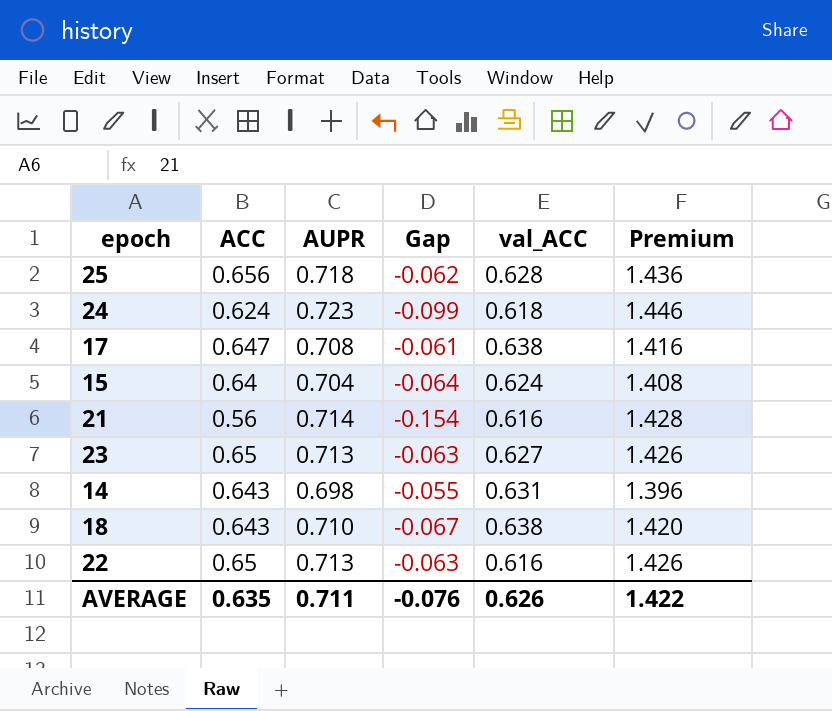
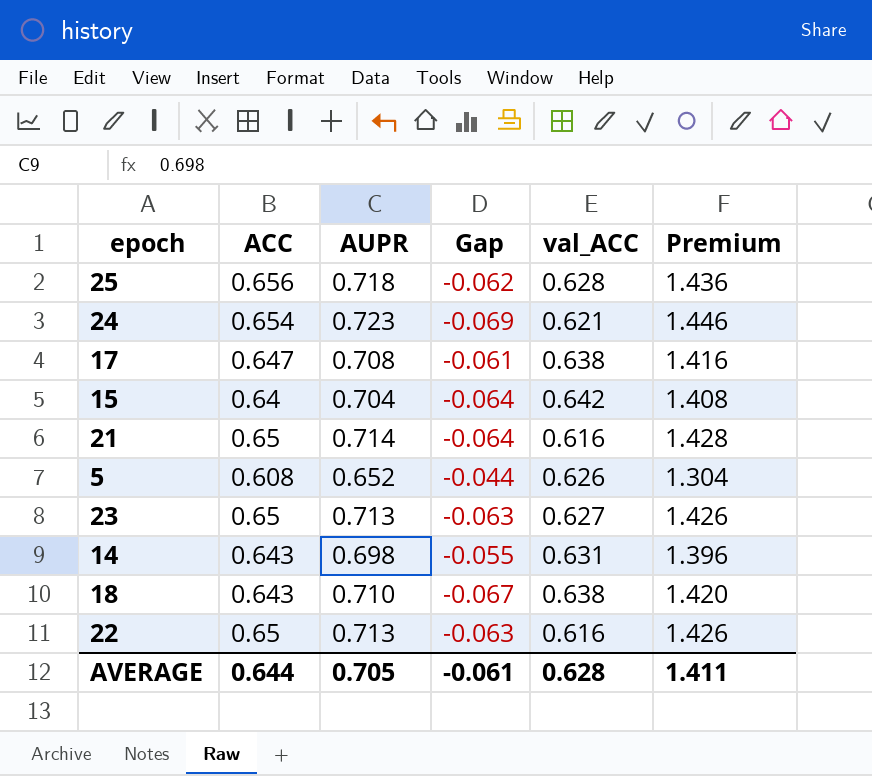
24 | ACC: 0.624 -> 0.654
24 | Gap: -0.099 -> -0.069
24 | val_ACC: 0.618 -> 0.621
15 | val_ACC: 0.624 -> 0.642
21 | ACC: 0.56 -> 0.65
21 | Gap: -0.154 -> -0.064
row 5: none -> 0.608 | 0.652 | -0.044 | 0.626 | 1.304
AVERAGE | ACC: 0.635 -> 0.644
AVERAGE | AUPR: 0.711 -> 0.705
AVERAGE | Gap: -0.076 -> -0.061
AVERAGE | val_ACC: 0.626 -> 0.628
AVERAGE | Premium: 1.422 -> 1.411

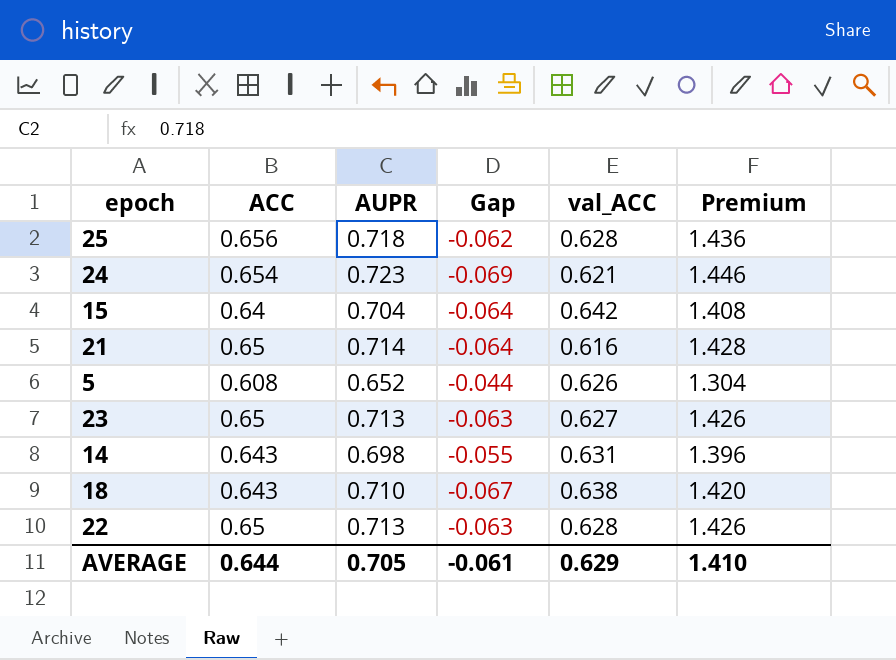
row 17: 0.647 | 0.708 | -0.061 | 0.638 | 1.416 -> none
22 | val_ACC: 0.616 -> 0.628
AVERAGE | val_ACC: 0.628 -> 0.629
AVERAGE | Premium: 1.411 -> 1.410

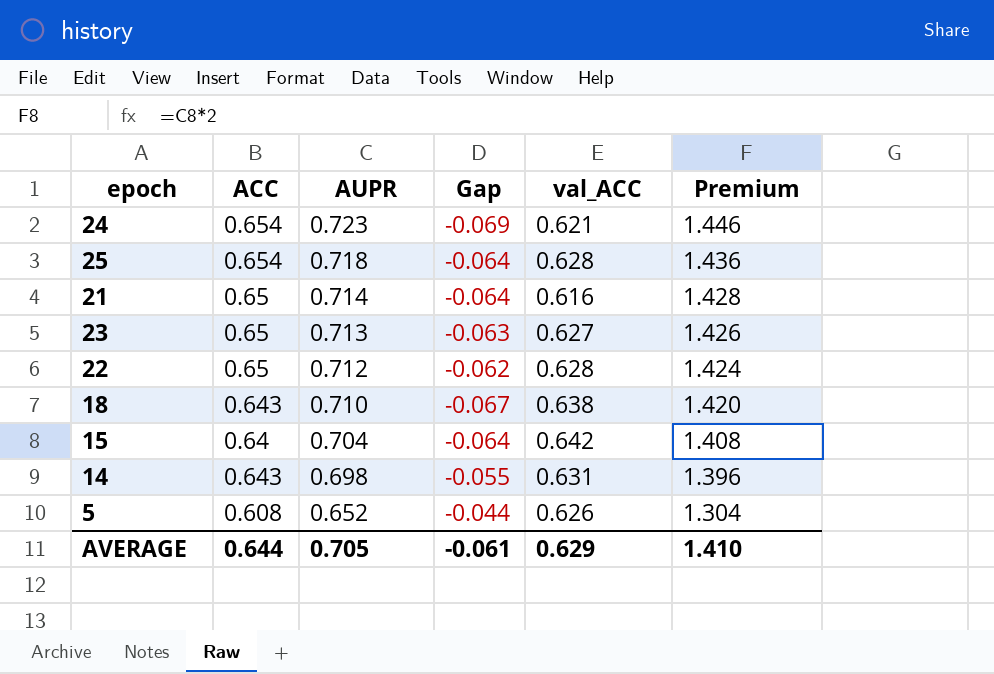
row order: none -> AUPR descending
25 | ACC: 0.656 -> 0.654
25 | Gap: -0.062 -> -0.064
22 | AUPR: 0.713 -> 0.712
22 | Gap: -0.063 -> -0.062
22 | Premium: 1.426 -> 1.424

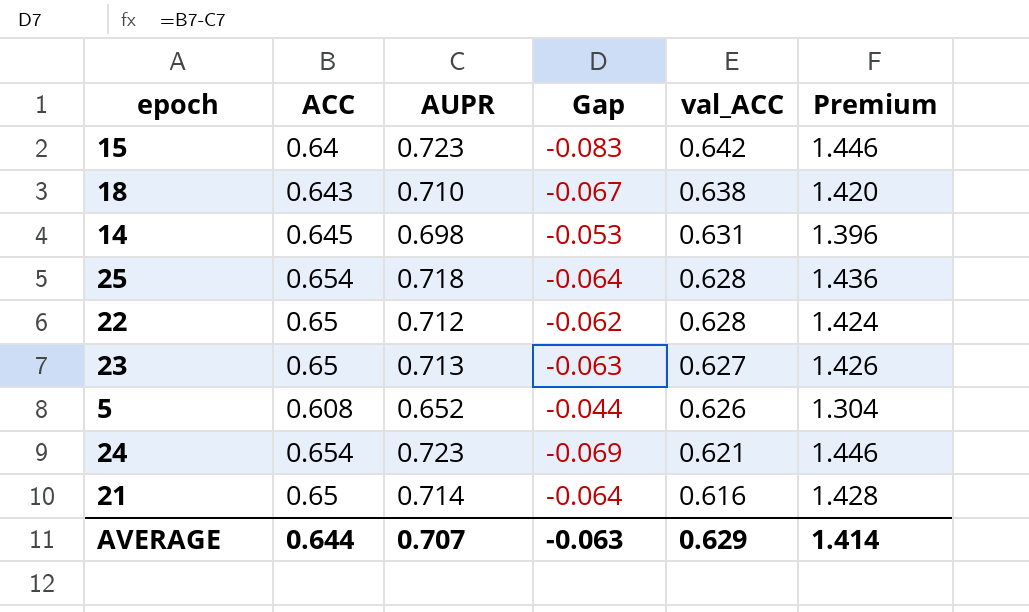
row order: AUPR descending -> val_ACC descending
15 | AUPR: 0.704 -> 0.723
15 | Gap: -0.064 -> -0.083
15 | Premium: 1.408 -> 1.446
14 | ACC: 0.643 -> 0.645
14 | Gap: -0.055 -> -0.053
AVERAGE | AUPR: 0.705 -> 0.707
AVERAGE | Gap: -0.061 -> -0.063
AVERAGE | Premium: 1.410 -> 1.414

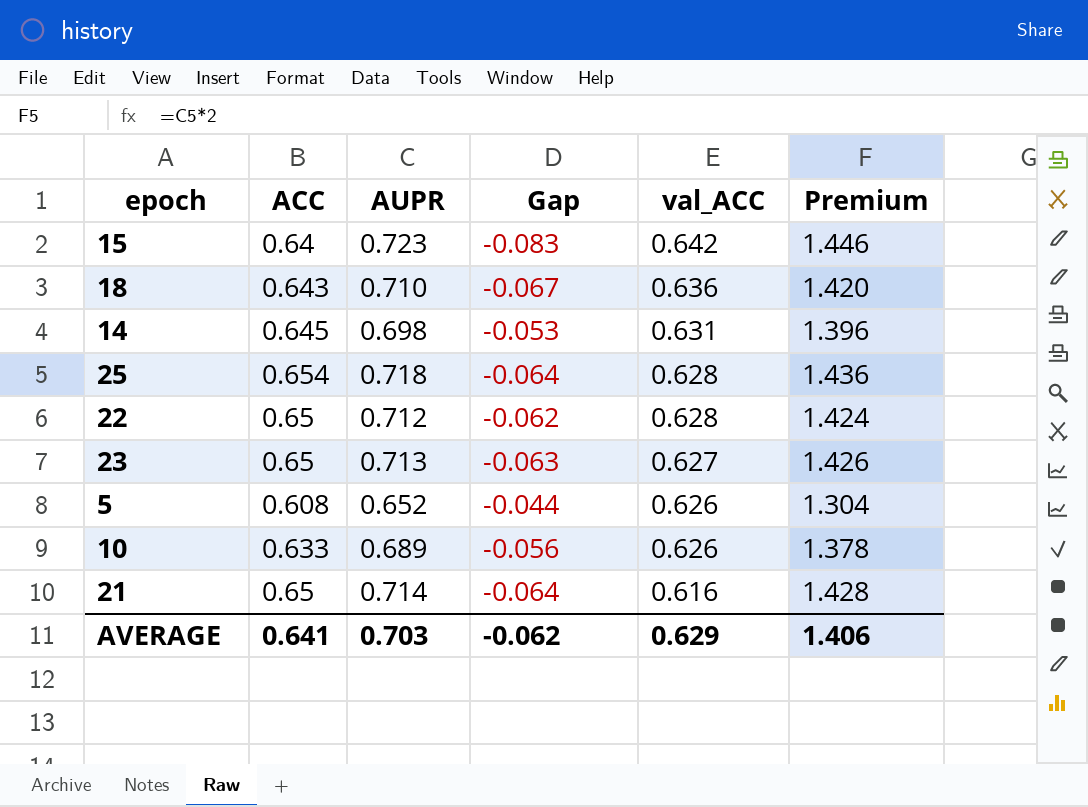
row 24: 0.654 | 0.723 | -0.069 | 0.621 | 1.446 -> none
18 | val_ACC: 0.638 -> 0.636
row 10: none -> 0.633 | 0.689 | -0.056 | 0.626 | 1.378
AVERAGE | ACC: 0.644 -> 0.641
AVERAGE | AUPR: 0.707 -> 0.703
AVERAGE | Gap: -0.063 -> -0.062
AVERAGE | Premium: 1.414 -> 1.406

